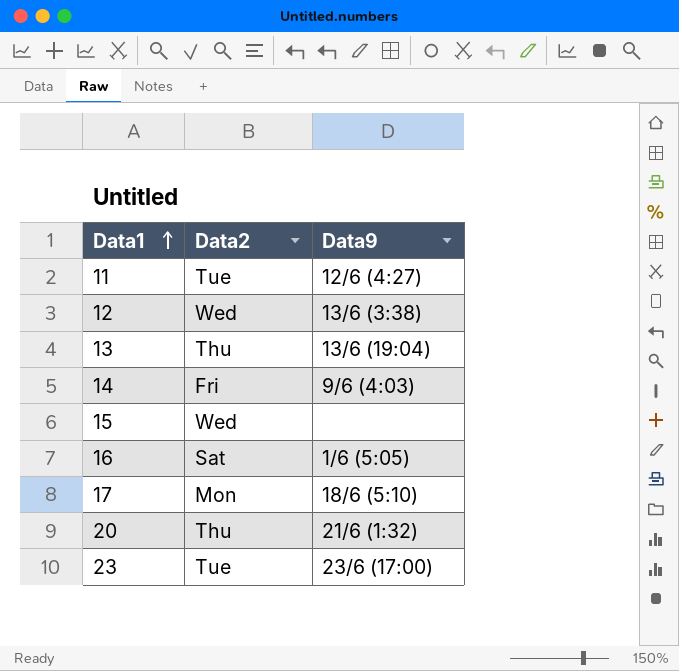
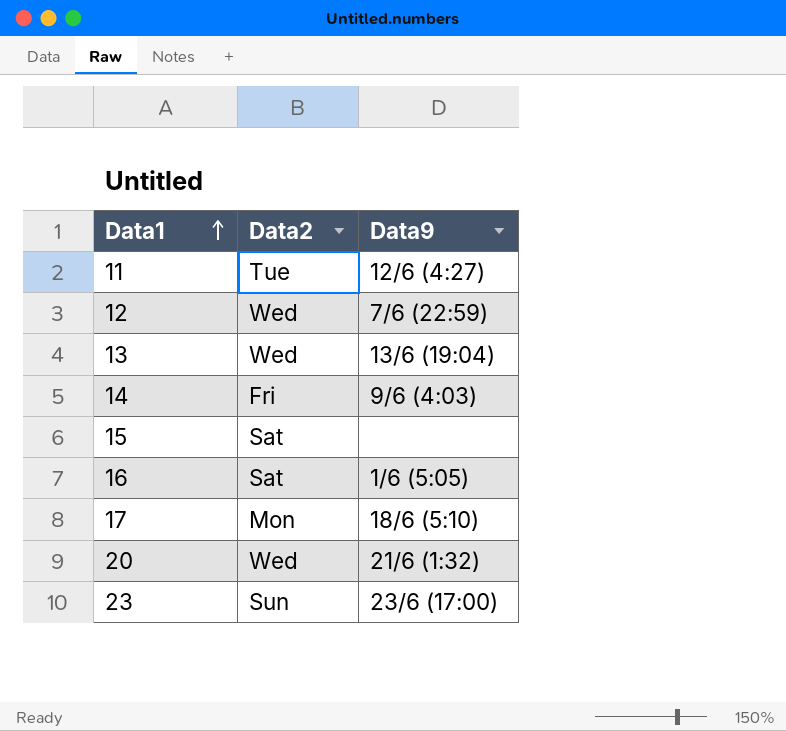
12 | Data9: 13/6 (3:38) -> 7/6 (22:59)
13 | Data2: Thu -> Wed
15 | Data2: Wed -> Sat
20 | Data2: Thu -> Wed
23 | Data2: Tue -> Sun

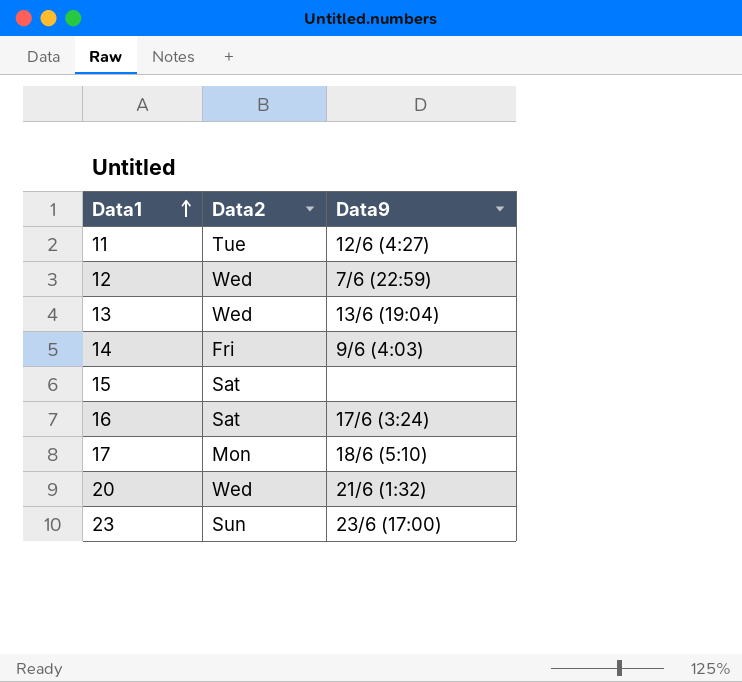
16 | Data9: 1/6 (5:05) -> 17/6 (3:24)

